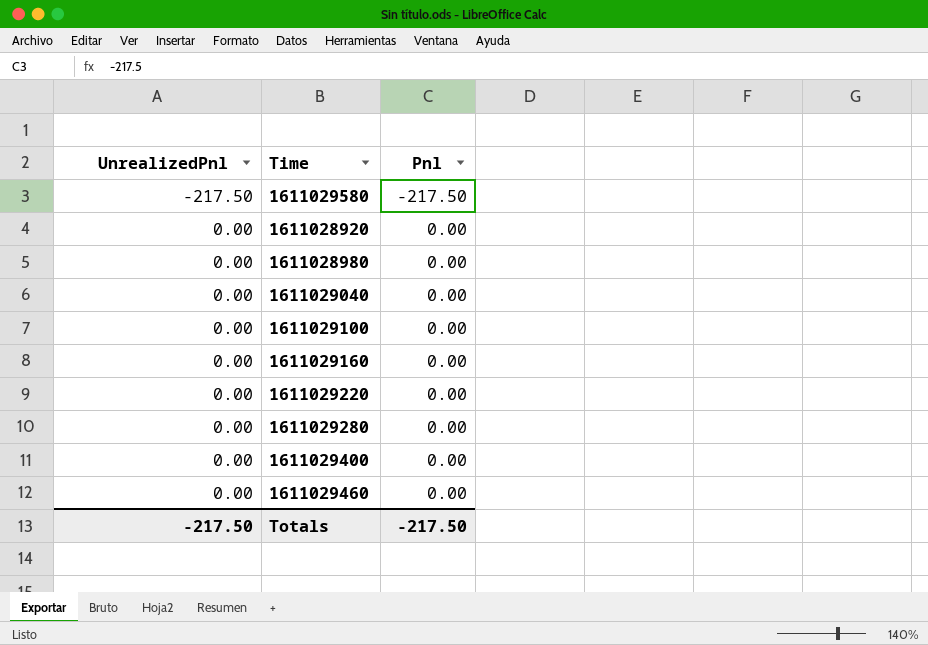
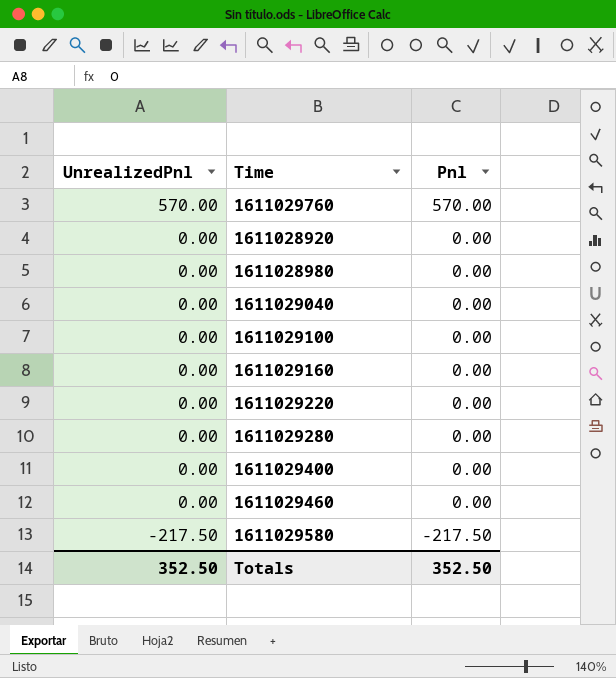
row order: UnrealizedPnl ascending -> UnrealizedPnl descending
row 1611029760: none -> 570.00 | 570.00
Totals | UnrealizedPnl: -217.50 -> 352.50
Totals | Pnl: -217.50 -> 352.50

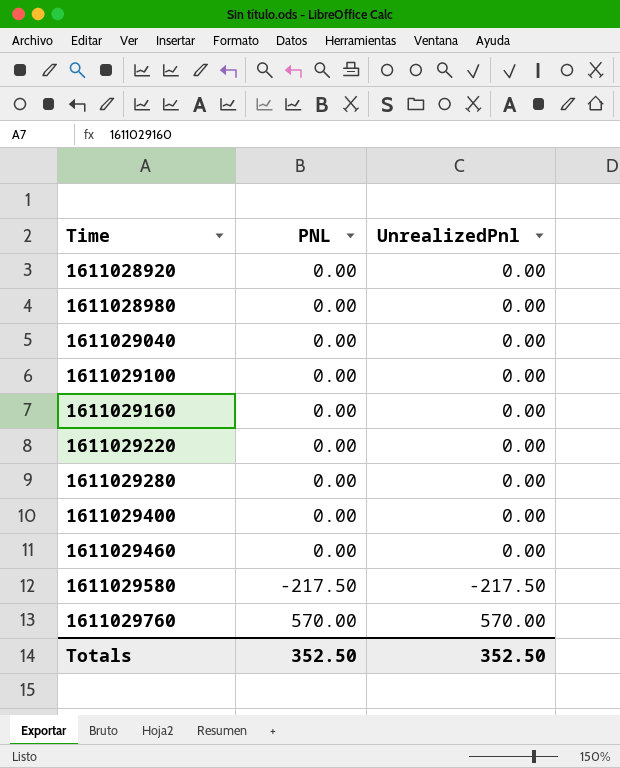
row order: UnrealizedPnl descending -> Time ascending
column name: Pnl -> PNL
column UnrealizedPnl | position: 1 -> 3

